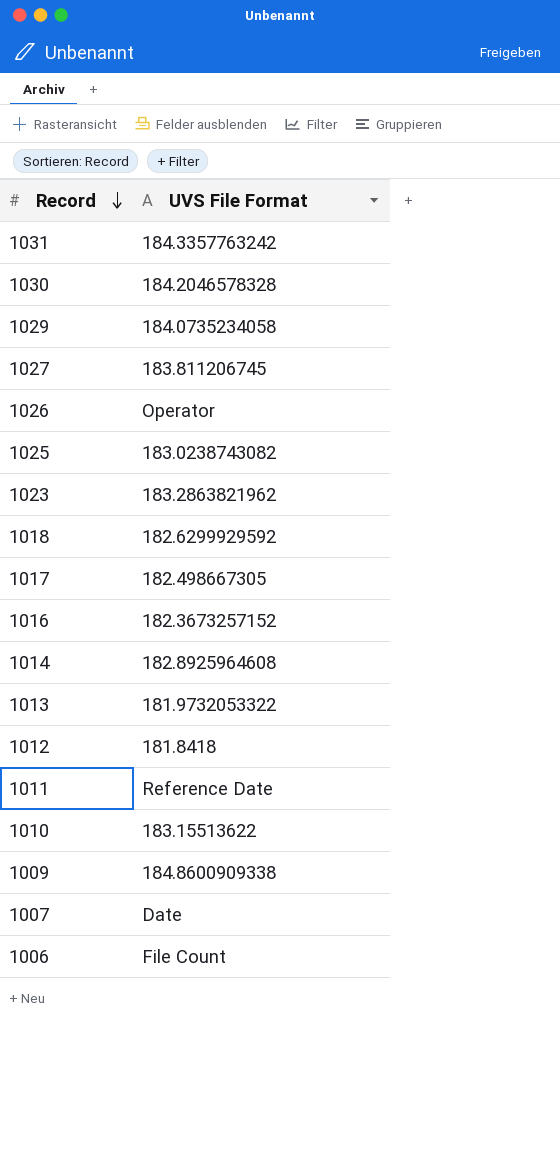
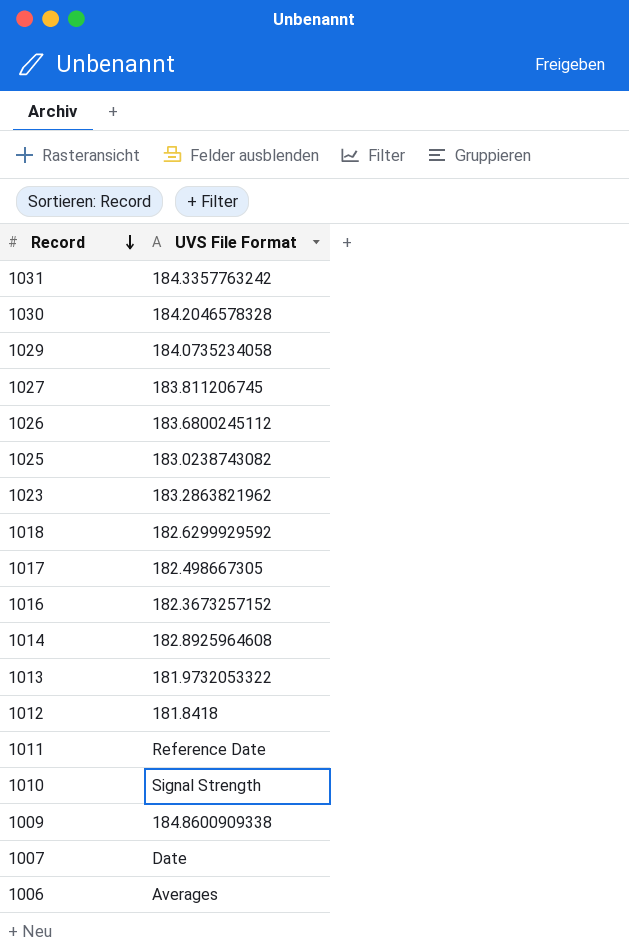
1026 | UVS File Format: Operator -> 183.6800245112
1010 | UVS File Format: 183.15513622 -> Signal Strength
1006 | UVS File Format: File Count -> Averages

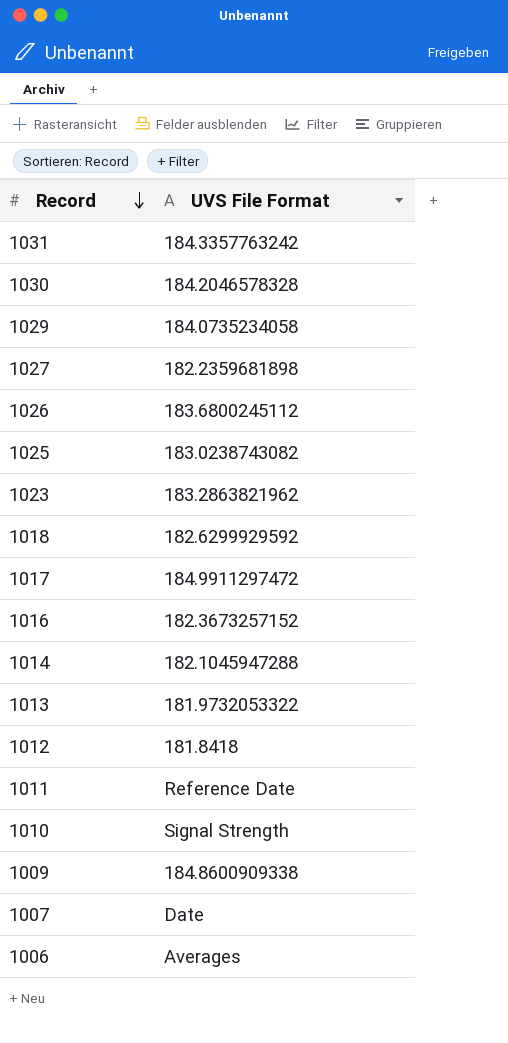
1027 | UVS File Format: 183.811206745 -> 182.2359681898
1017 | UVS File Format: 182.498667305 -> 184.9911297472
1014 | UVS File Format: 182.8925964608 -> 182.1045947288

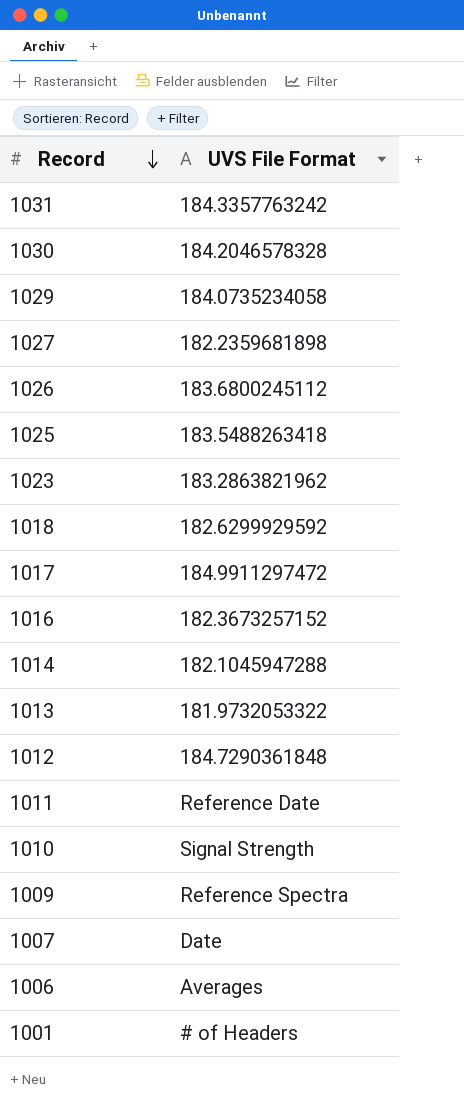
1025 | UVS File Format: 183.0238743082 -> 183.5488263418
1012 | UVS File Format: 181.8418 -> 184.7290361848
1009 | UVS File Format: 184.8600909338 -> Reference Spectra
row 1001: none -> # of Headers

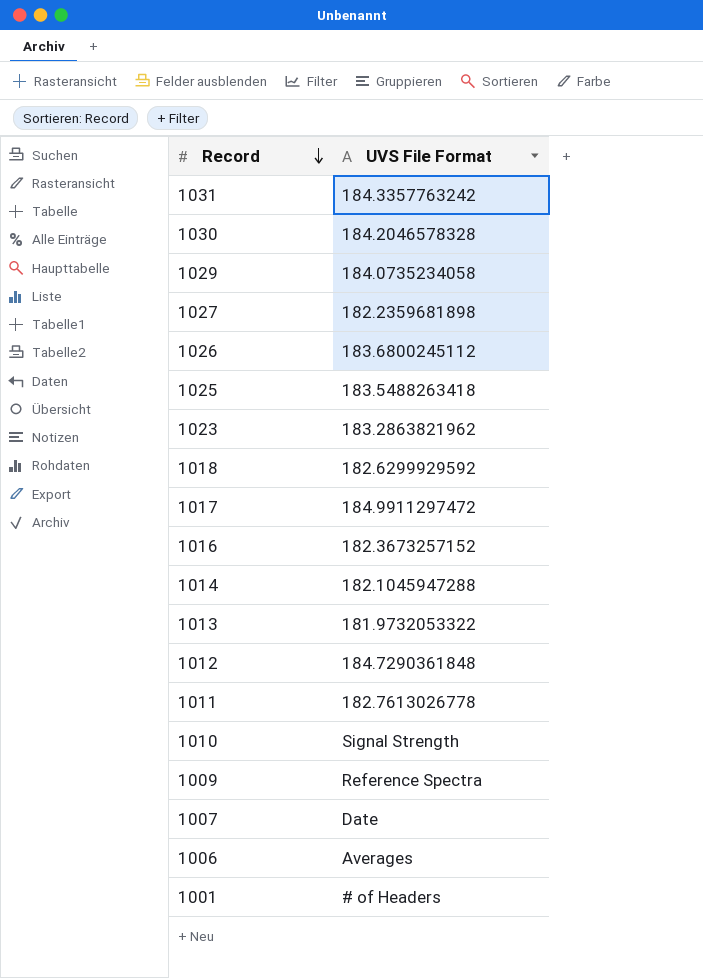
1011 | UVS File Format: Reference Date -> 182.7613026778

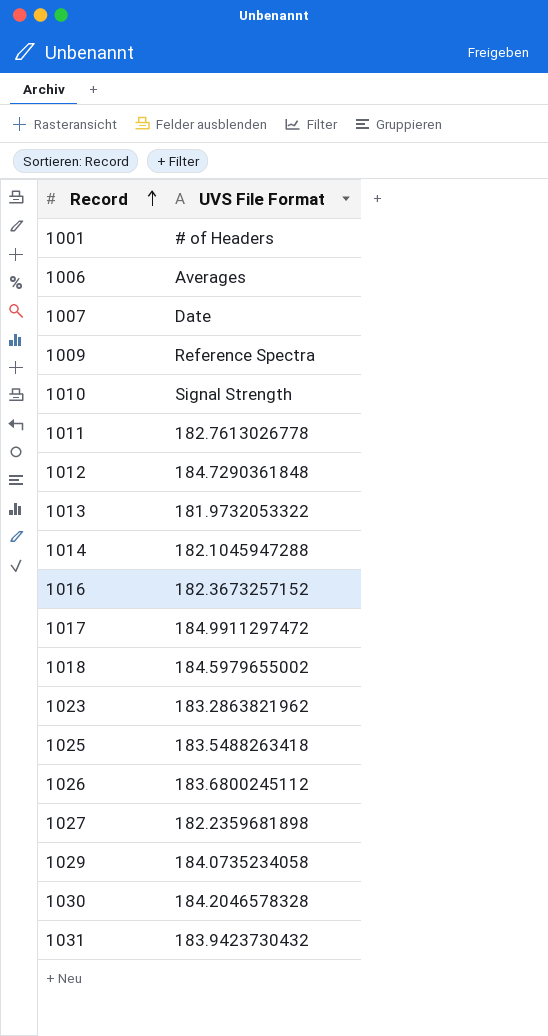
row order: Record descending -> Record ascending
1018 | UVS File Format: 182.6299929592 -> 184.5979655002
1031 | UVS File Format: 184.3357763242 -> 183.9423730432

